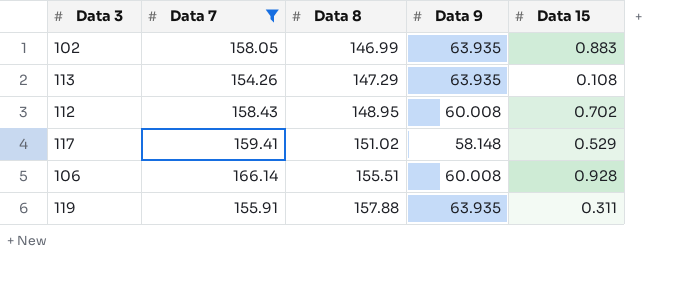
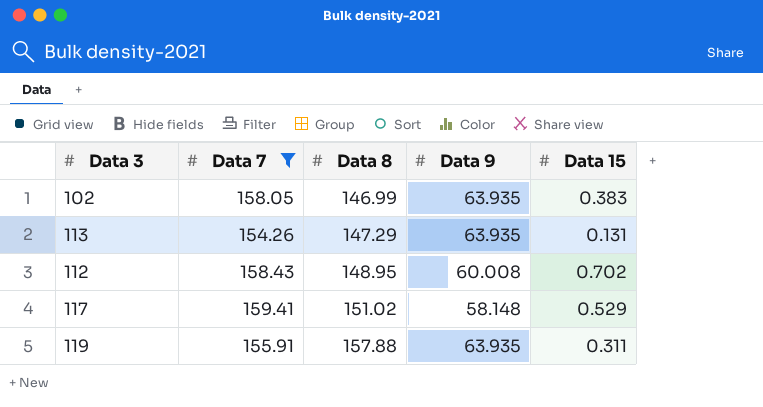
row 106: 166.14 | 155.51 | 60.008 | 0.928 -> none
102 | Data 15: 0.883 -> 0.383
113 | Data 15: 0.108 -> 0.131

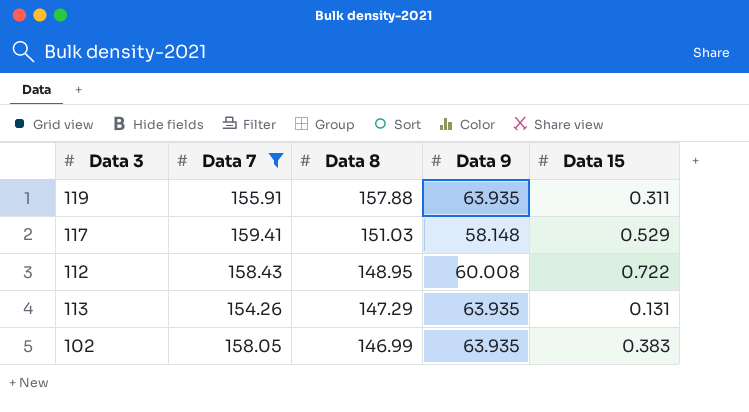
row order: Data 8 ascending -> Data 8 descending
117 | Data 8: 151.02 -> 151.03
112 | Data 15: 0.702 -> 0.722

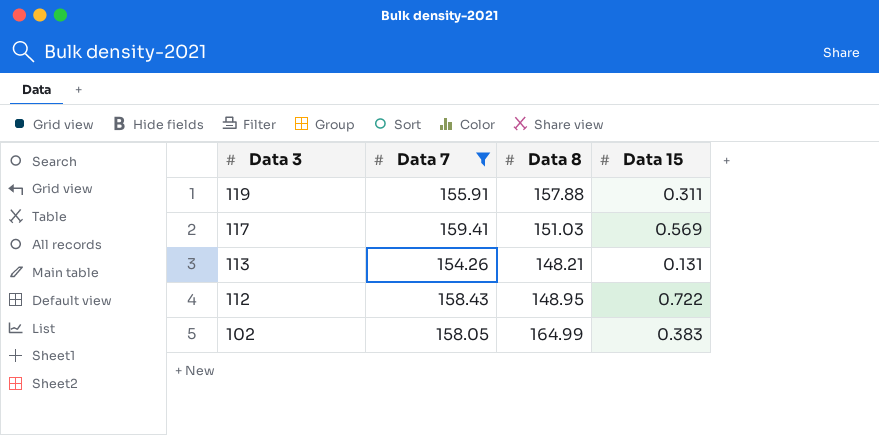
row order: Data 8 descending -> Data 3 descending
column Data 9 | position: 4 -> none
117 | Data 15: 0.529 -> 0.569
113 | Data 8: 147.29 -> 148.21
102 | Data 8: 146.99 -> 164.99

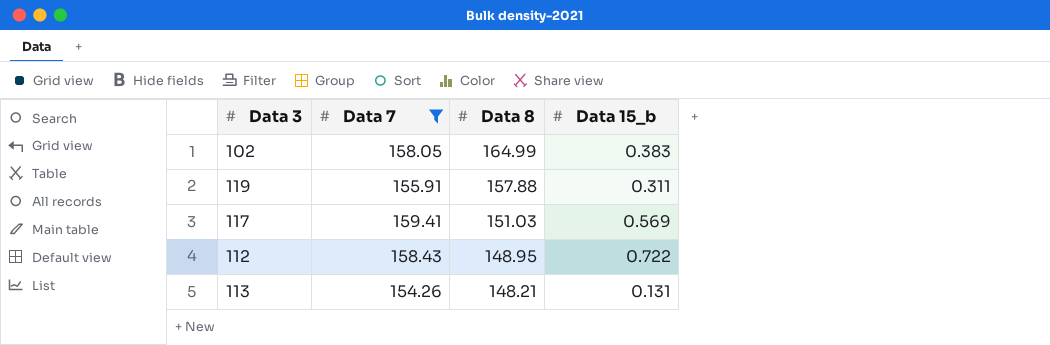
row order: Data 3 descending -> Data 8 descending
column name: Data 15 -> Data 15_b

